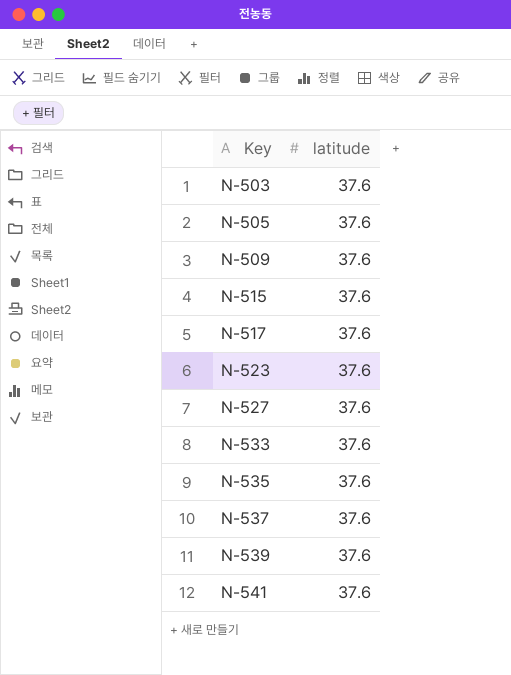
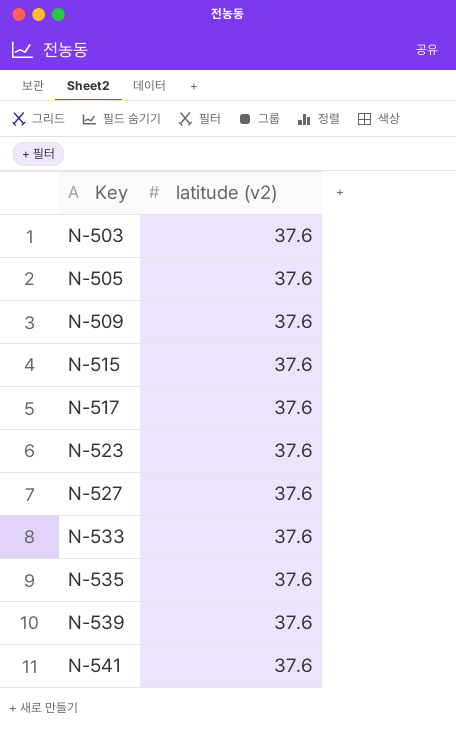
column name: latitude -> latitude (v2)
row N-537: 37.6 -> none

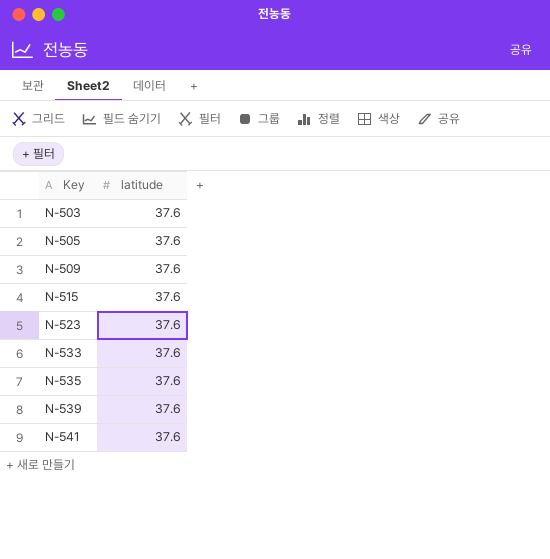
column name: latitude (v2) -> latitude
row N-517: 37.6 -> none
row N-527: 37.6 -> none

